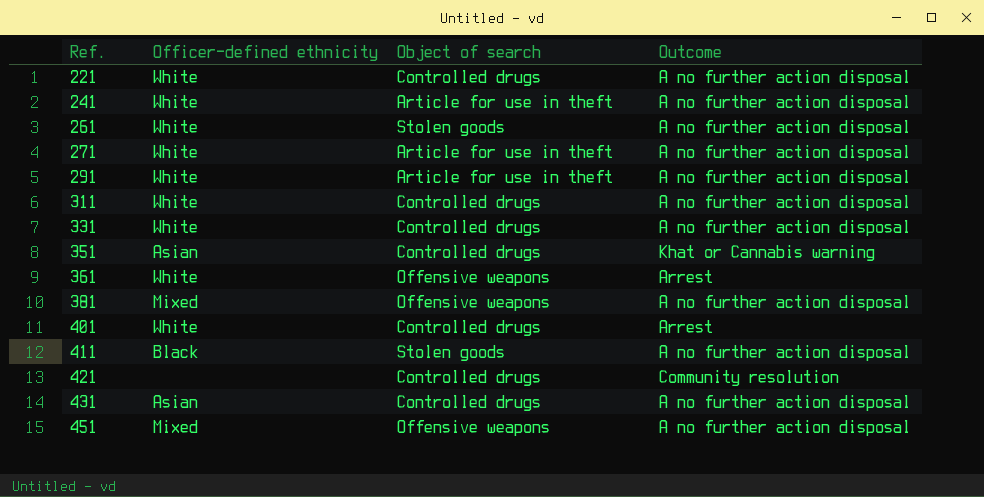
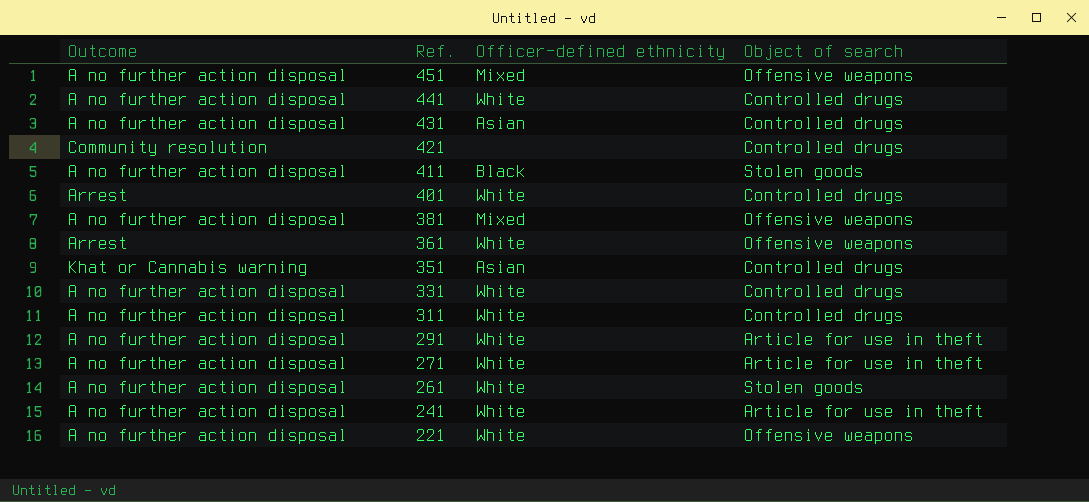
row order: Ref. ascending -> Ref. descending
column Outcome | position: 4 -> 1
row 441: none -> A no further action disposal | White | Controlled drugs
221 | Object of search: Controlled drugs -> Offensive weapons

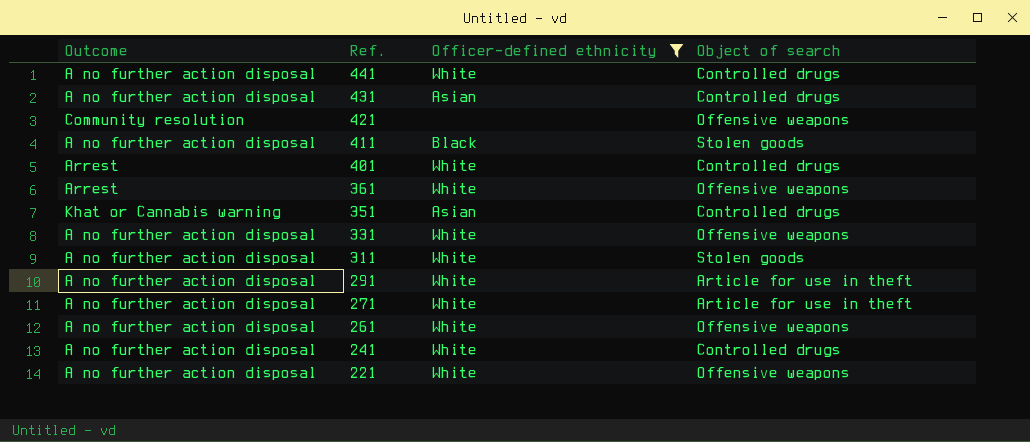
filter: none -> Officer-defined ethnicity != Mixed
421 | Object of search: Controlled drugs -> Offensive weapons
331 | Object of search: Controlled drugs -> Offensive weapons
311 | Object of search: Controlled drugs -> Stolen goods
261 | Object of search: Stolen goods -> Offensive weapons
241 | Object of search: Article for use in theft -> Controlled drugs

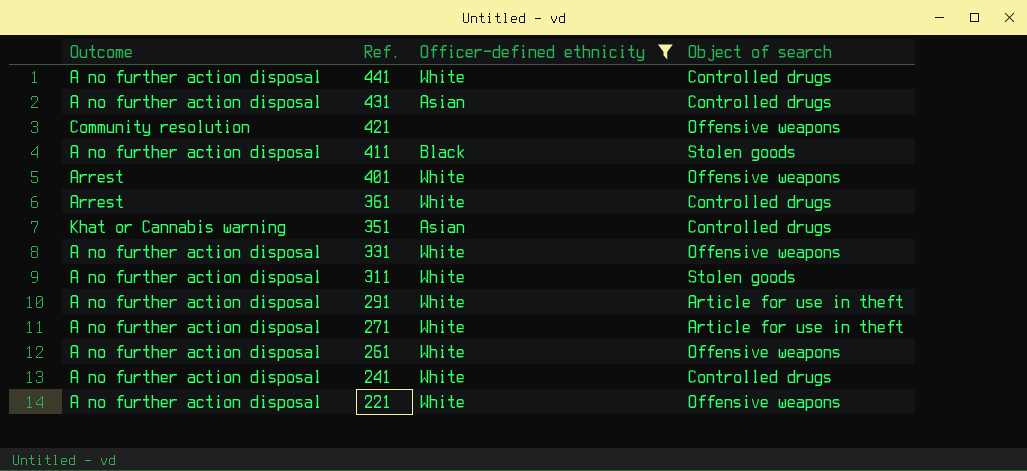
401 | Object of search: Controlled drugs -> Offensive weapons
361 | Object of search: Offensive weapons -> Controlled drugs

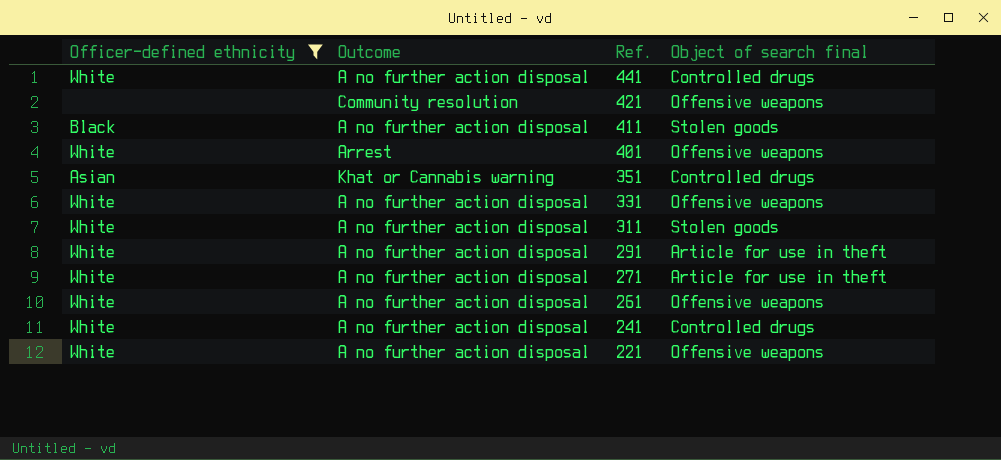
column Officer-defined ethnicity | position: 3 -> 1
column name: Object of search -> Object of search final
row 431: A no further action disposal | Asian | Controlled drugs -> none
row 361: Arrest | White | Controlled drugs -> none

